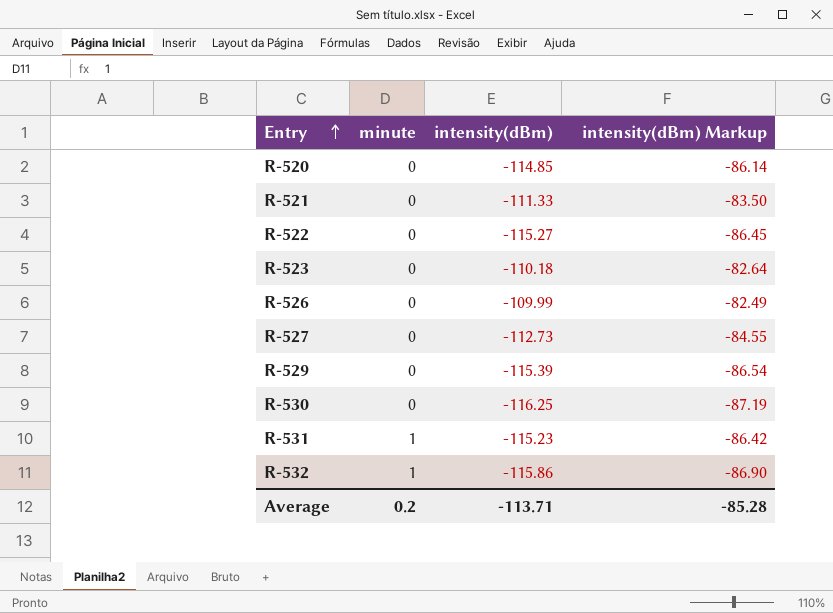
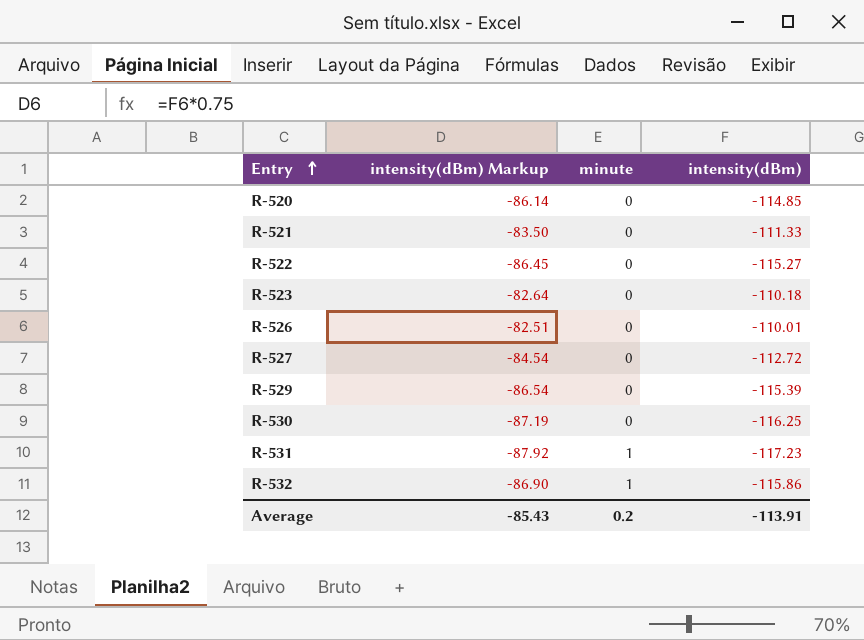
column intensity(dBm) Markup | position: 4 -> 2
R-526 | intensity(dBm) Markup: -82.49 -> -82.51
R-526 | intensity(dBm): -109.99 -> -110.01
R-527 | intensity(dBm) Markup: -84.55 -> -84.54
R-527 | intensity(dBm): -112.73 -> -112.72
R-531 | intensity(dBm) Markup: -86.42 -> -87.92
R-531 | intensity(dBm): -115.23 -> -117.23
Average | intensity(dBm) Markup: -85.28 -> -85.43
Average | intensity(dBm): -113.71 -> -113.91

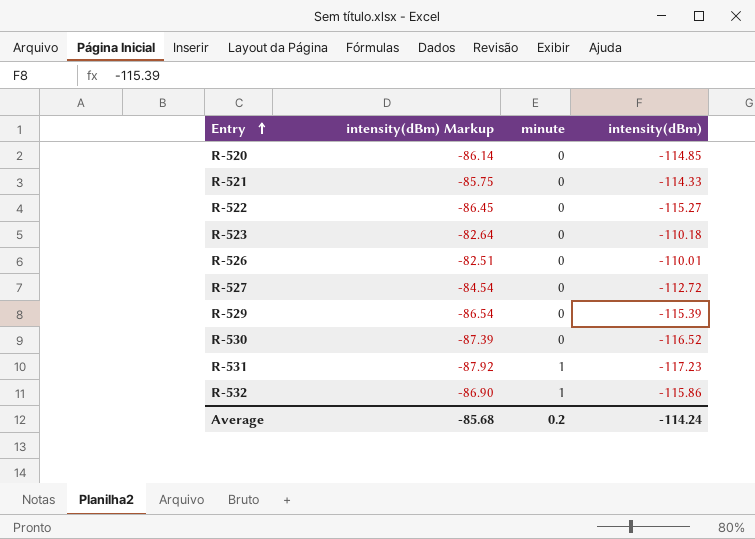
R-521 | intensity(dBm) Markup: -83.50 -> -85.75
R-521 | intensity(dBm): -111.33 -> -114.33
R-530 | intensity(dBm) Markup: -87.19 -> -87.39
R-530 | intensity(dBm): -116.25 -> -116.52
Average | intensity(dBm) Markup: -85.43 -> -85.68
Average | intensity(dBm): -113.91 -> -114.24

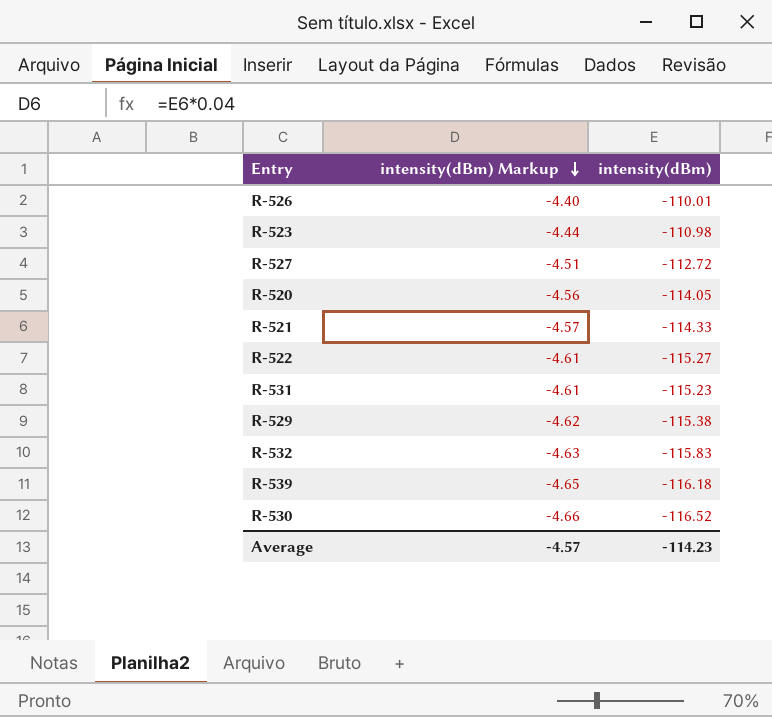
row order: Entry ascending -> intensity(dBm) Markup descending
column minute | position: 3 -> none
column intensity(dBm) Markup | formula: [intensity(dBm)] * 0.75 -> [intensity(dBm)] * 0.04
R-523 | intensity(dBm): -110.18 -> -110.98
R-520 | intensity(dBm): -114.85 -> -114.05
R-531 | intensity(dBm): -117.23 -> -115.23
R-529 | intensity(dBm): -115.39 -> -115.38
R-532 | intensity(dBm): -115.86 -> -115.83
row R-539: none -> -4.65 | -116.18
Average | intensity(dBm) Markup: -85.68 -> -4.57
Average | intensity(dBm): -114.24 -> -114.23

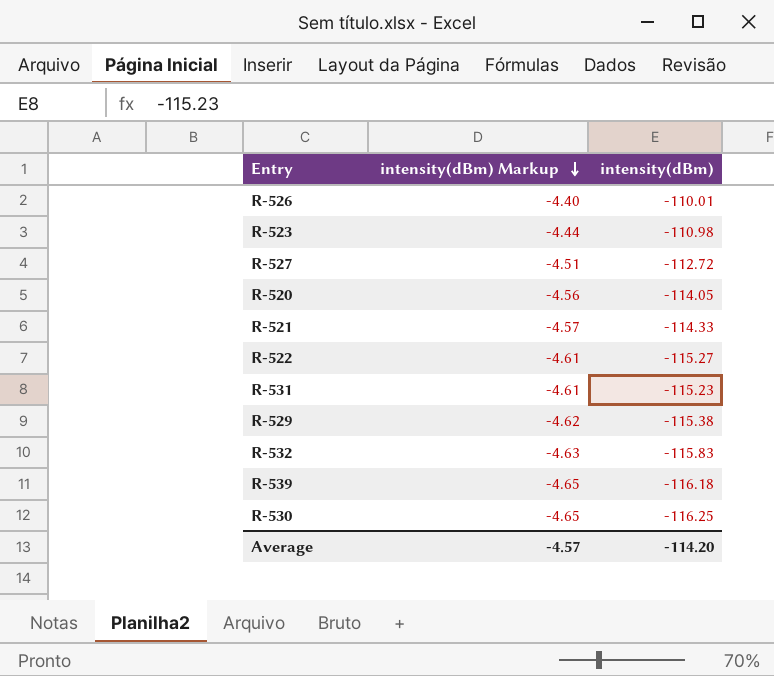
R-530 | intensity(dBm) Markup: -4.66 -> -4.65
R-530 | intensity(dBm): -116.52 -> -116.25
Average | intensity(dBm): -114.23 -> -114.20

